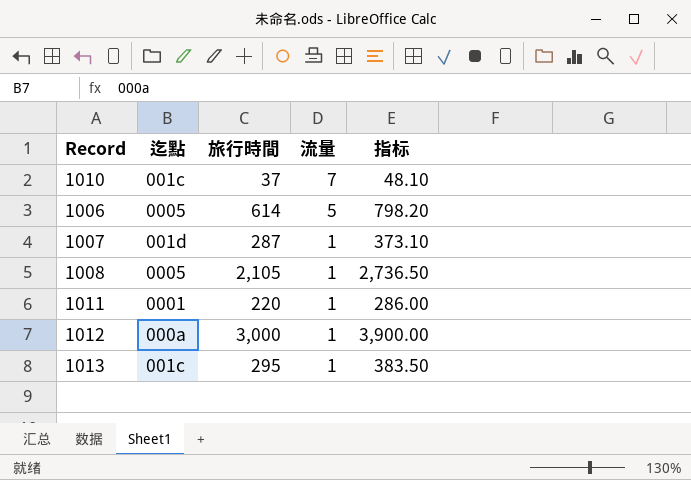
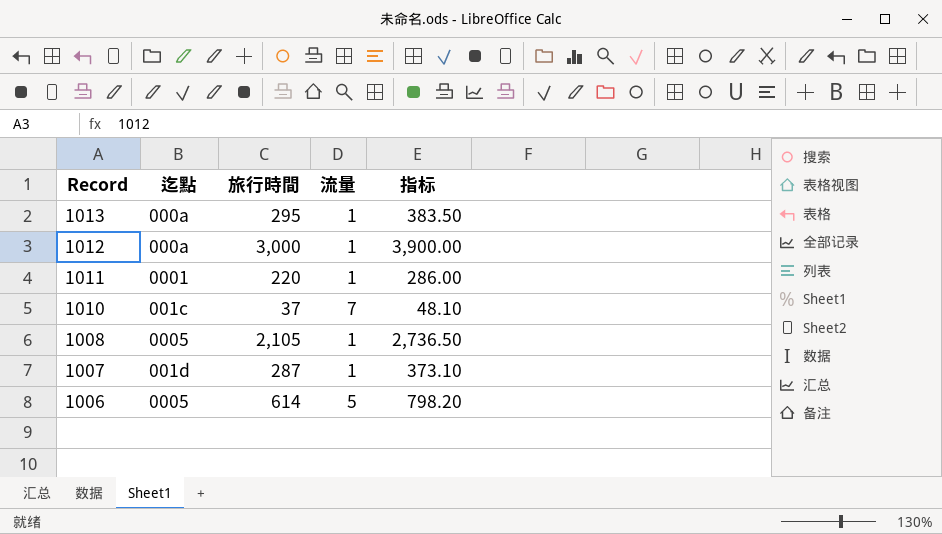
row order: 流量 descending -> Record descending
1013 | 迄點: 001c -> 000a

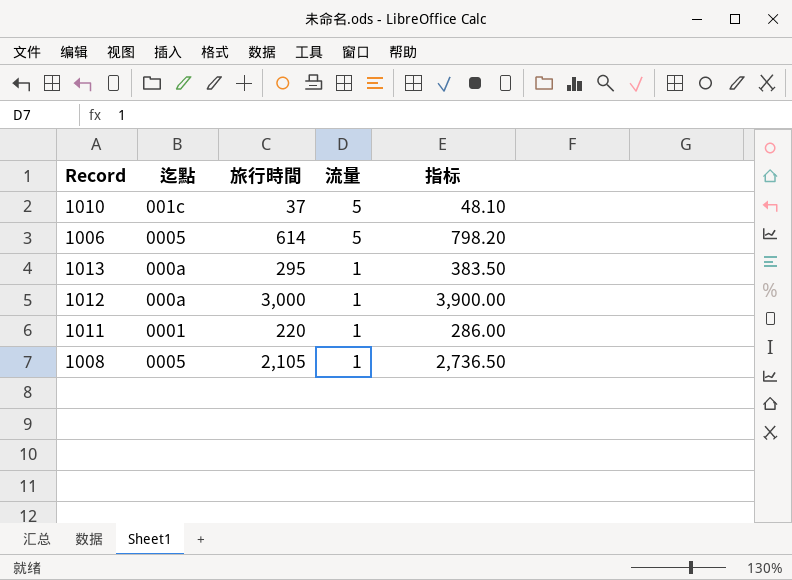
row order: Record descending -> 流量 descending
row 1007: 001d | 287 | 1 | 373.10 -> none
1010 | 流量: 7 -> 5

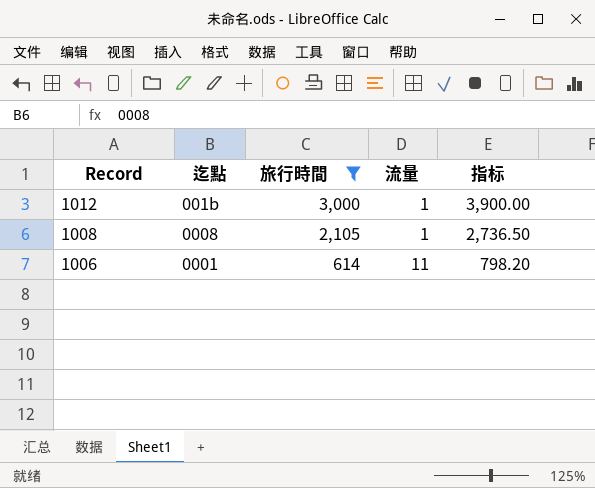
filter: none -> 旅行時間 >= 614
row order: 流量 descending -> Record descending
1012 | 迄點: 000a -> 001b
1008 | 迄點: 0005 -> 0008
1006 | 迄點: 0005 -> 0001
1006 | 流量: 5 -> 11

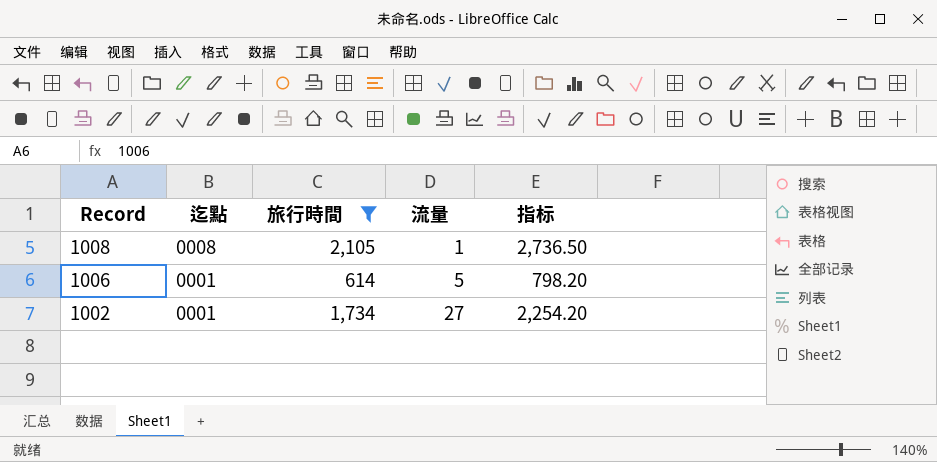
row 1012: 001b | 3,000 | 1 | 3,900.00 -> none
1006 | 流量: 11 -> 5
row 1002: none -> 0001 | 1,734 | 27 | 2,254.20

